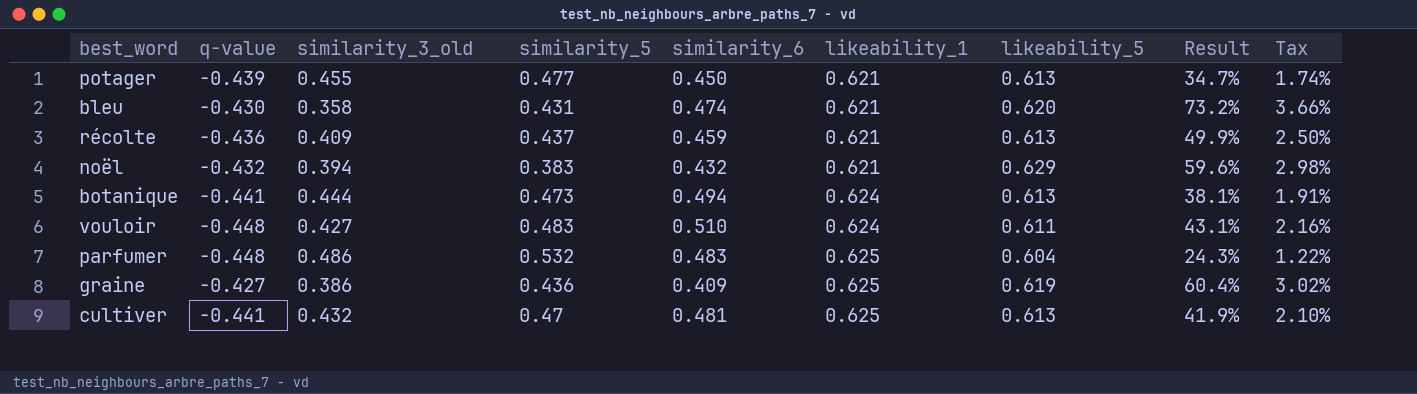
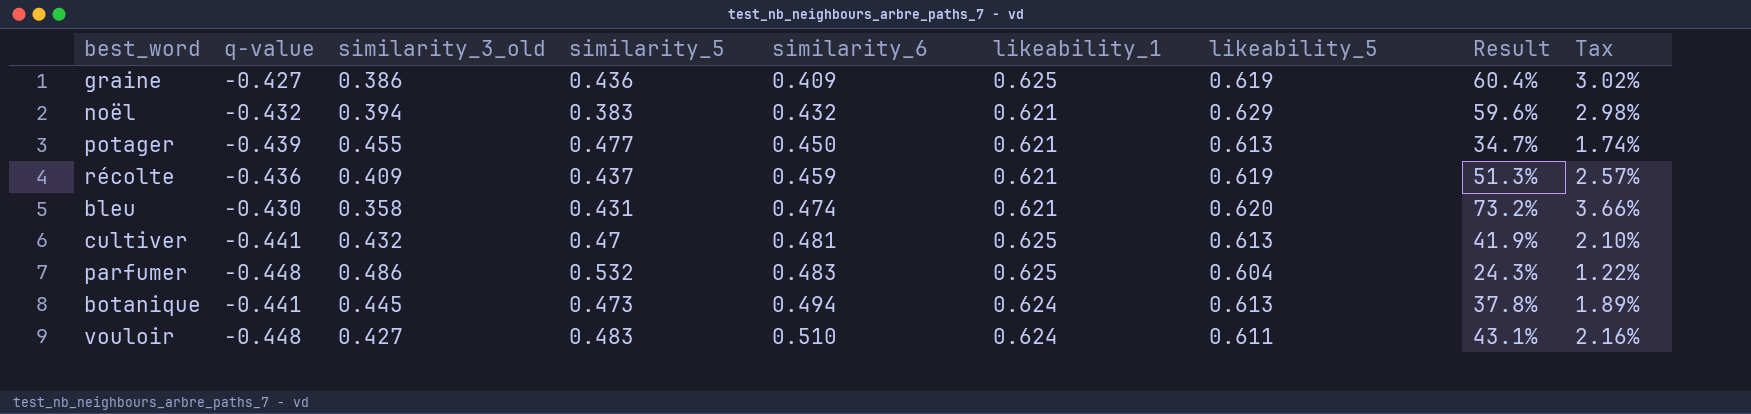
row order: likeability_1 ascending -> similarity_6 ascending
récolte | likeability_5: 0.613 -> 0.619
récolte | Result: 49.9% -> 51.3%
récolte | Tax: 2.50% -> 2.57%
botanique | similarity_3_old: 0.444 -> 0.445
botanique | Result: 38.1% -> 37.8%
botanique | Tax: 1.91% -> 1.89%

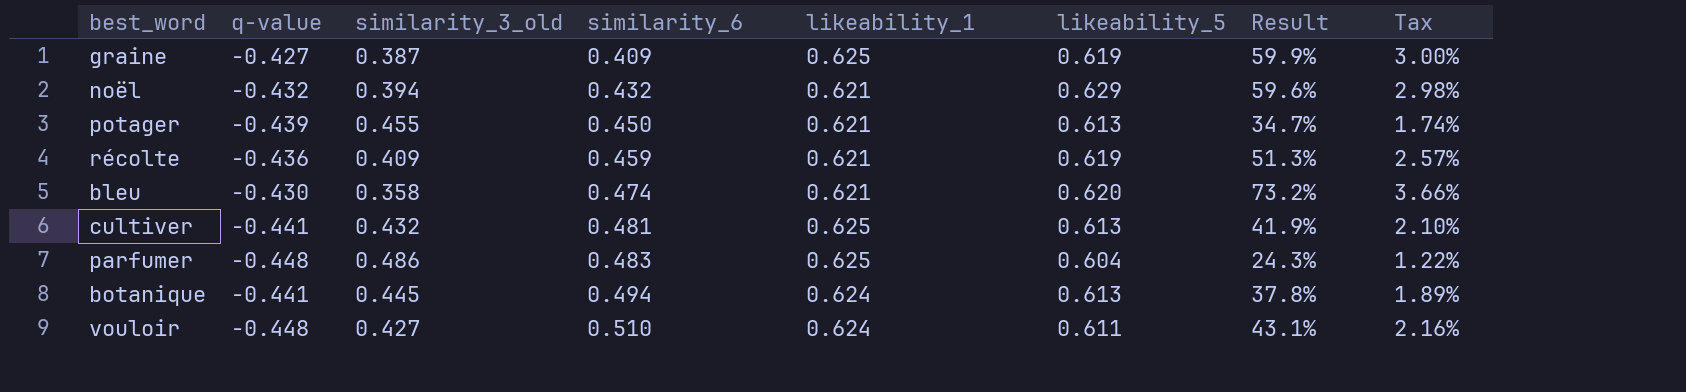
column similarity_5 | position: 4 -> none
graine | similarity_3_old: 0.386 -> 0.387
graine | Result: 60.4% -> 59.9%
graine | Tax: 3.02% -> 3.00%

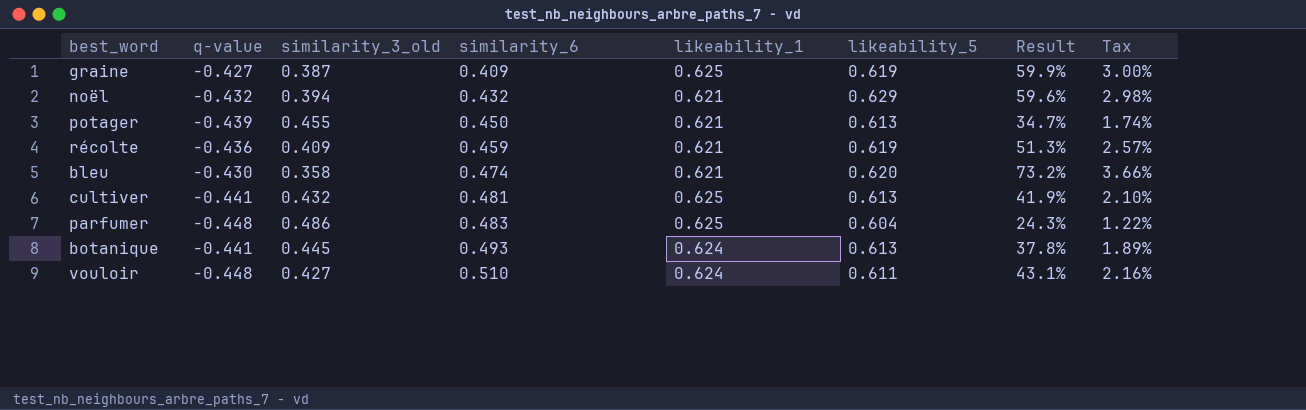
botanique | similarity_6: 0.494 -> 0.493

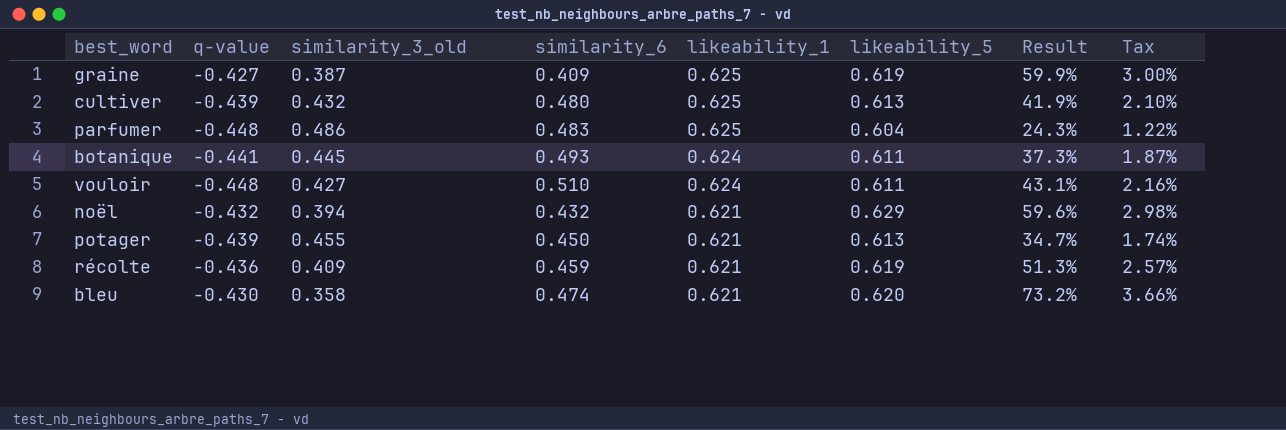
row order: similarity_6 ascending -> likeability_1 descending
cultiver | q-value: -0.441 -> -0.439
cultiver | similarity_6: 0.481 -> 0.480
botanique | likeability_5: 0.613 -> 0.611
botanique | Result: 37.8% -> 37.3%
botanique | Tax: 1.89% -> 1.87%

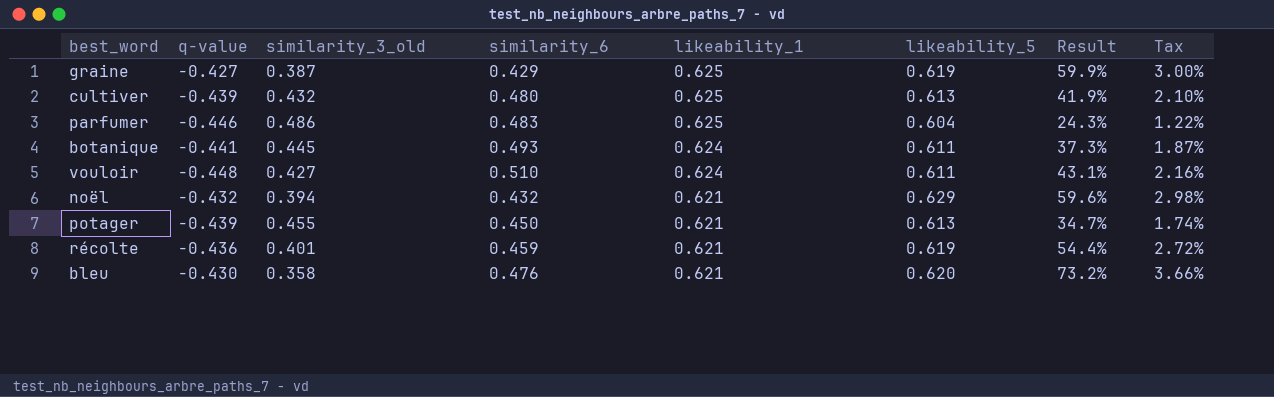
graine | similarity_6: 0.409 -> 0.429
parfumer | q-value: -0.448 -> -0.446
récolte | similarity_3_old: 0.409 -> 0.401
récolte | Result: 51.3% -> 54.4%
récolte | Tax: 2.57% -> 2.72%
bleu | similarity_6: 0.474 -> 0.476

